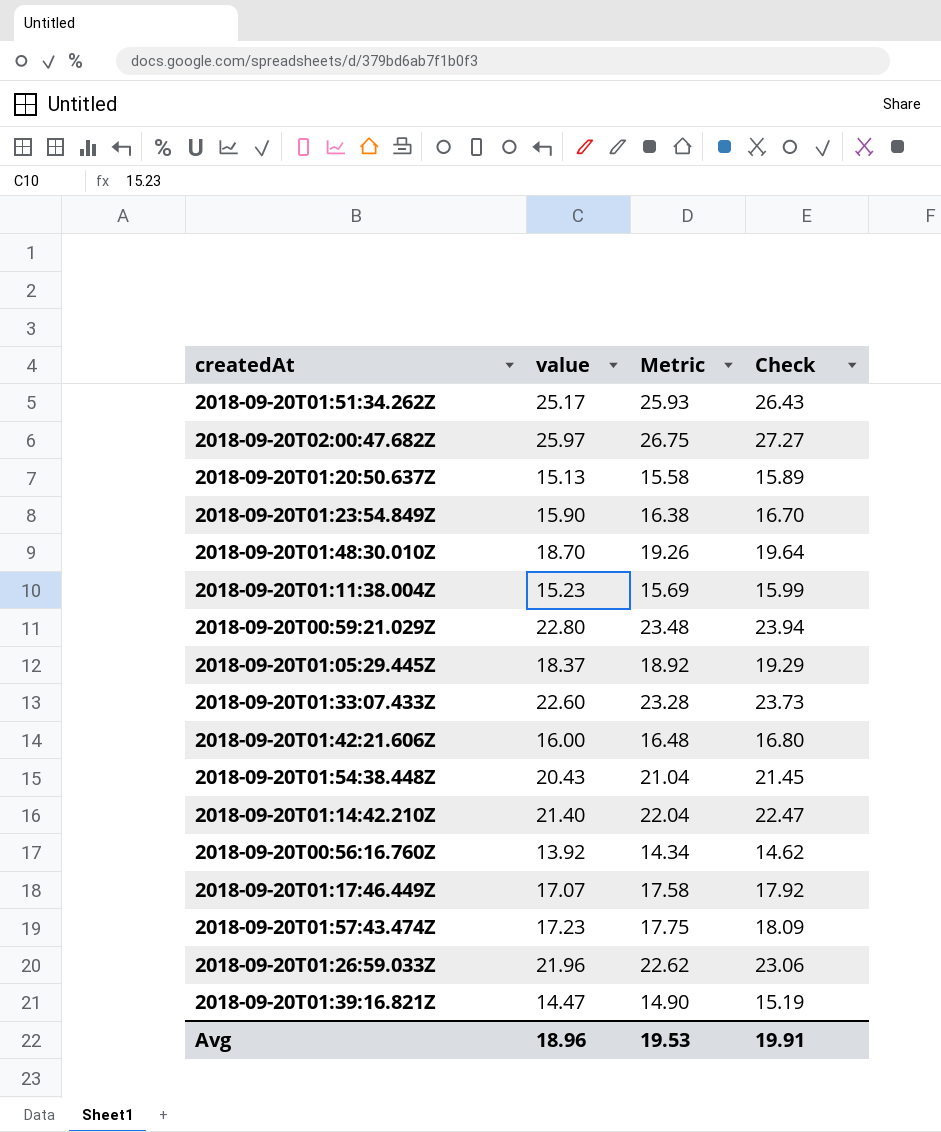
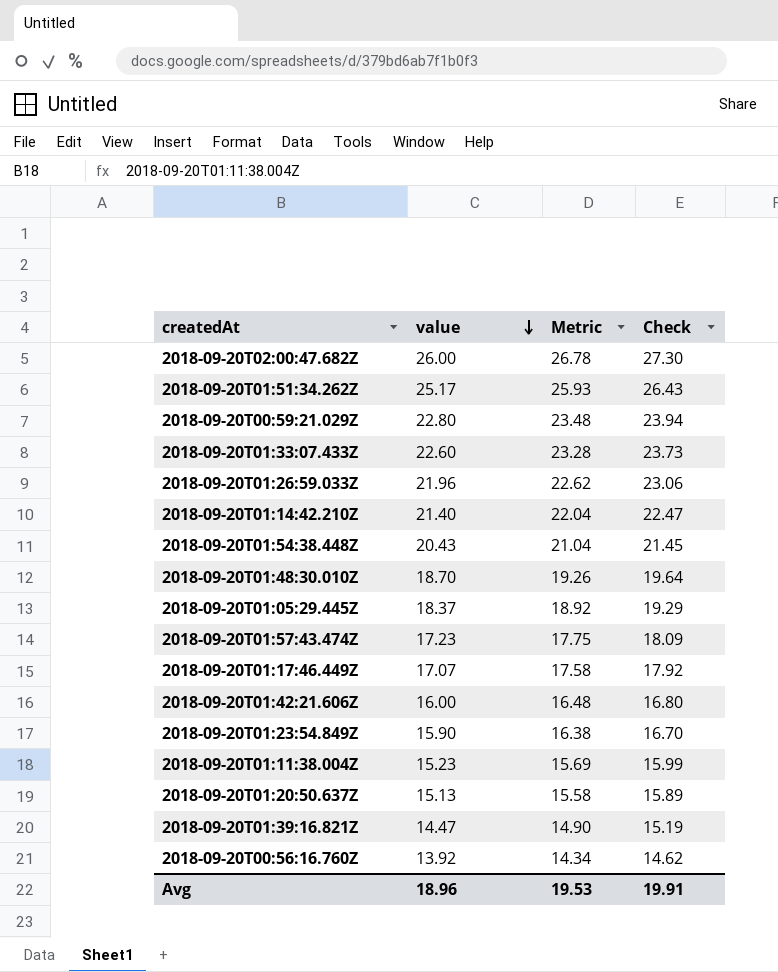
row order: none -> value descending
2018-09-20T02:00:47.682Z | value: 25.97 -> 26.00
2018-09-20T02:00:47.682Z | Metric: 26.75 -> 26.78
2018-09-20T02:00:47.682Z | Check: 27.27 -> 27.30

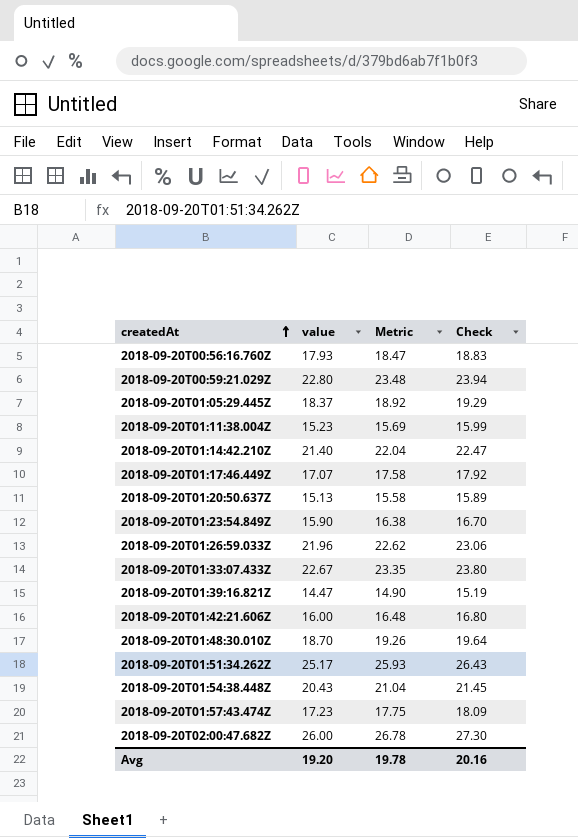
row order: value descending -> createdAt ascending
2018-09-20T00:56:16.760Z | value: 13.92 -> 17.93
2018-09-20T00:56:16.760Z | Metric: 14.34 -> 18.47
2018-09-20T00:56:16.760Z | Check: 14.62 -> 18.83
2018-09-20T01:33:07.433Z | value: 22.60 -> 22.67
2018-09-20T01:33:07.433Z | Metric: 23.28 -> 23.35
2018-09-20T01:33:07.433Z | Check: 23.73 -> 23.80
Avg | value: 18.96 -> 19.20
Avg | Metric: 19.53 -> 19.78
Avg | Check: 19.91 -> 20.16

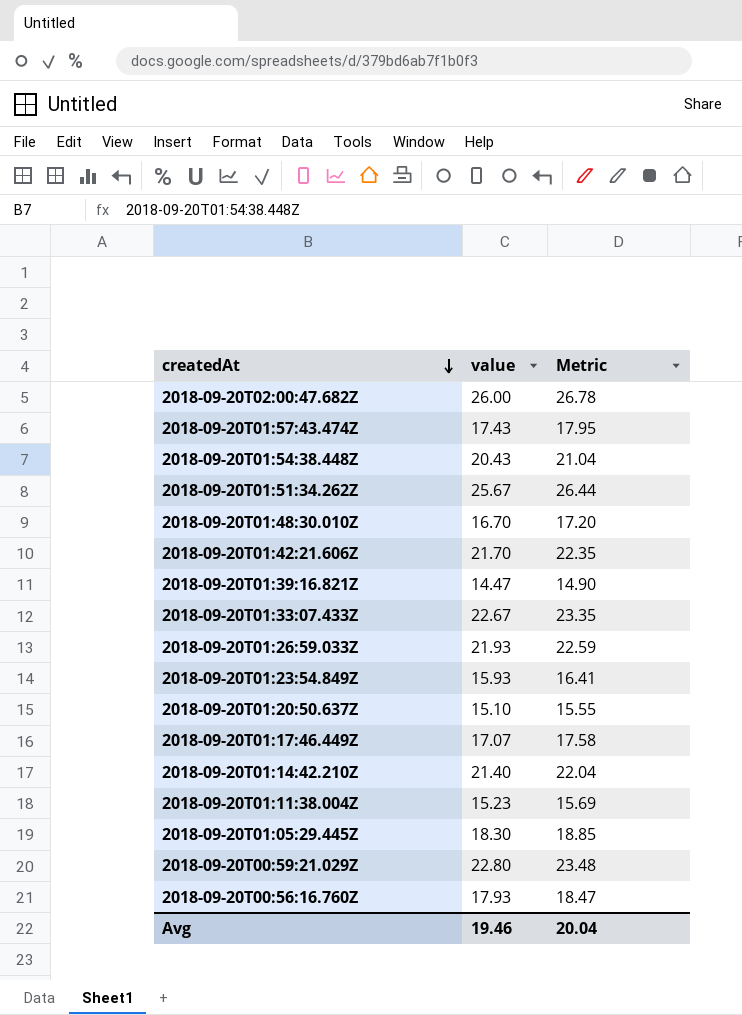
row order: createdAt ascending -> createdAt descending
column Check | formula: [value] * 1.05 -> none
2018-09-20T01:57:43.474Z | value: 17.23 -> 17.43
2018-09-20T01:57:43.474Z | Metric: 17.75 -> 17.95
2018-09-20T01:51:34.262Z | value: 25.17 -> 25.67
2018-09-20T01:51:34.262Z | Metric: 25.93 -> 26.44
2018-09-20T01:48:30.010Z | value: 18.70 -> 16.70
2018-09-20T01:48:30.010Z | Metric: 19.26 -> 17.20
2018-09-20T01:42:21.606Z | value: 16.00 -> 21.70
2018-09-20T01:42:21.606Z | Metric: 16.48 -> 22.35
2018-09-20T01:26:59.033Z | value: 21.96 -> 21.93
2018-09-20T01:26:59.033Z | Metric: 22.62 -> 22.59
2018-09-20T01:23:54.849Z | value: 15.90 -> 15.93
2018-09-20T01:23:54.849Z | Metric: 16.38 -> 16.41
2018-09-20T01:20:50.637Z | value: 15.13 -> 15.10
2018-09-20T01:20:50.637Z | Metric: 15.58 -> 15.55
2018-09-20T01:05:29.445Z | value: 18.37 -> 18.30
2018-09-20T01:05:29.445Z | Metric: 18.92 -> 18.85
Avg | value: 19.20 -> 19.46
Avg | Metric: 19.78 -> 20.04

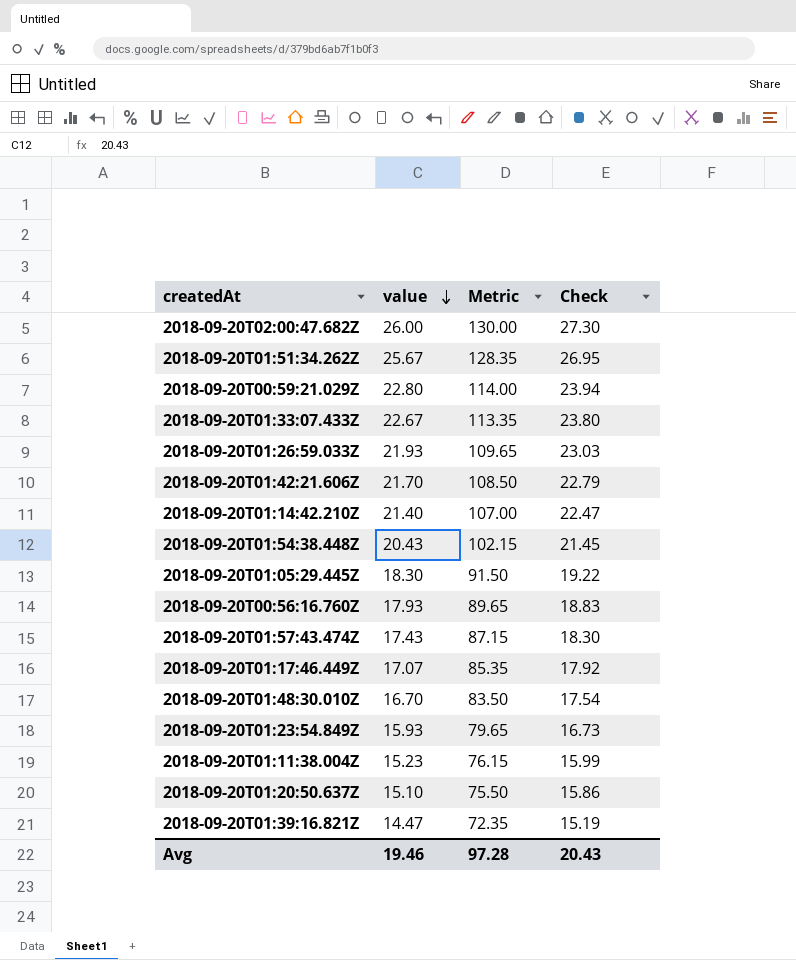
row order: createdAt descending -> value descending
column Metric | formula: [value] * 1.03 -> [value] * 5
column Check | formula: none -> [value] * 1.05
Avg | Metric: 20.04 -> 97.28

